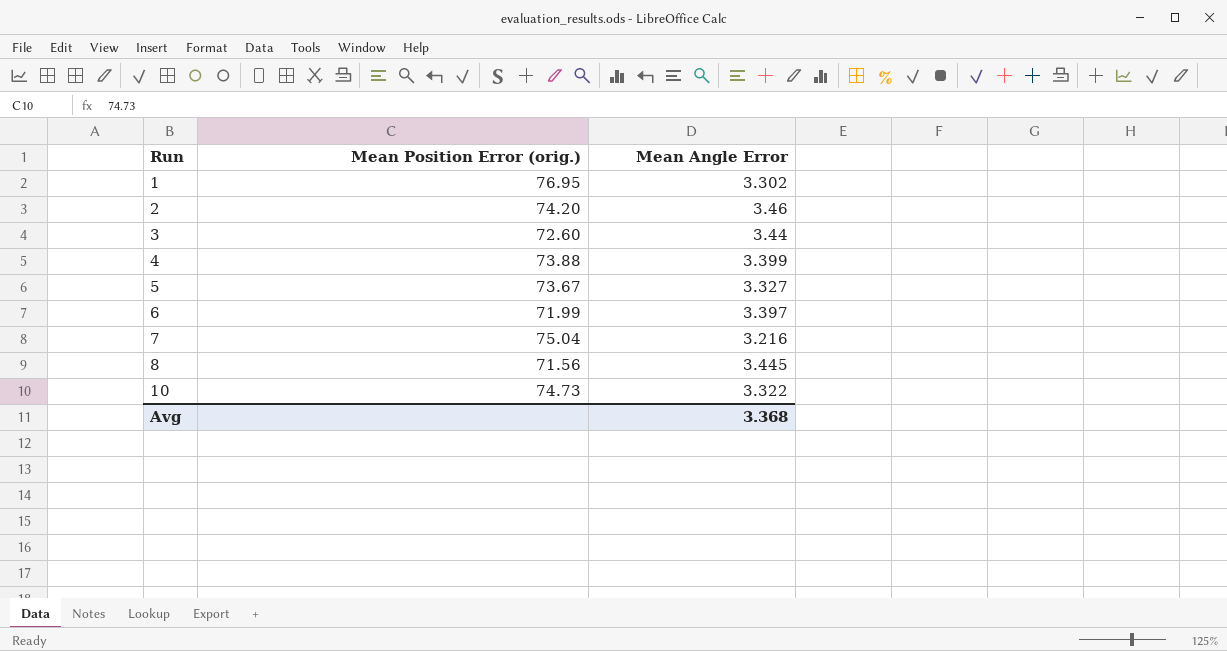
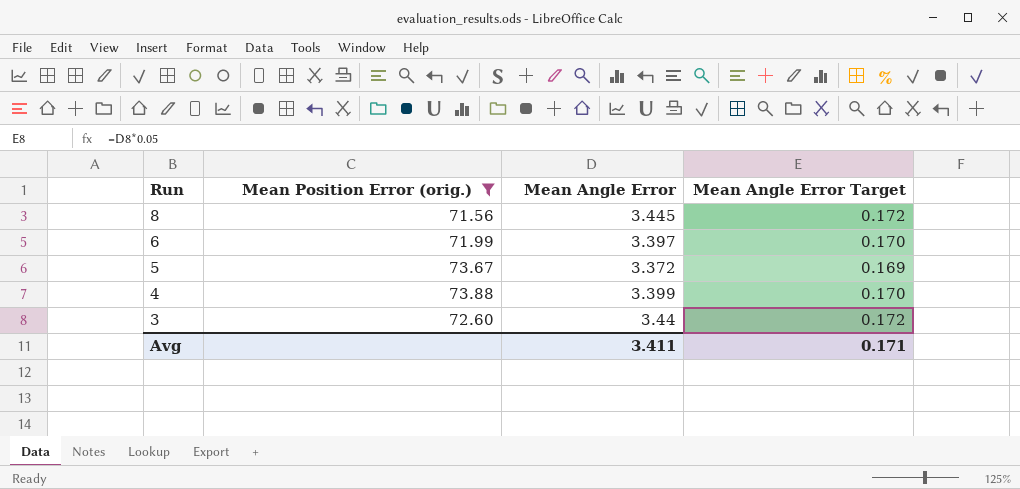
filter: none -> Mean Position Error (orig.) <= 73.88
row order: Run ascending -> Run descending
column Mean Angle Error Target | formula: none -> [Mean Angle Error] * 0.05
5 | Mean Angle Error: 3.327 -> 3.372
Avg | Mean Angle Error: 3.368 -> 3.411

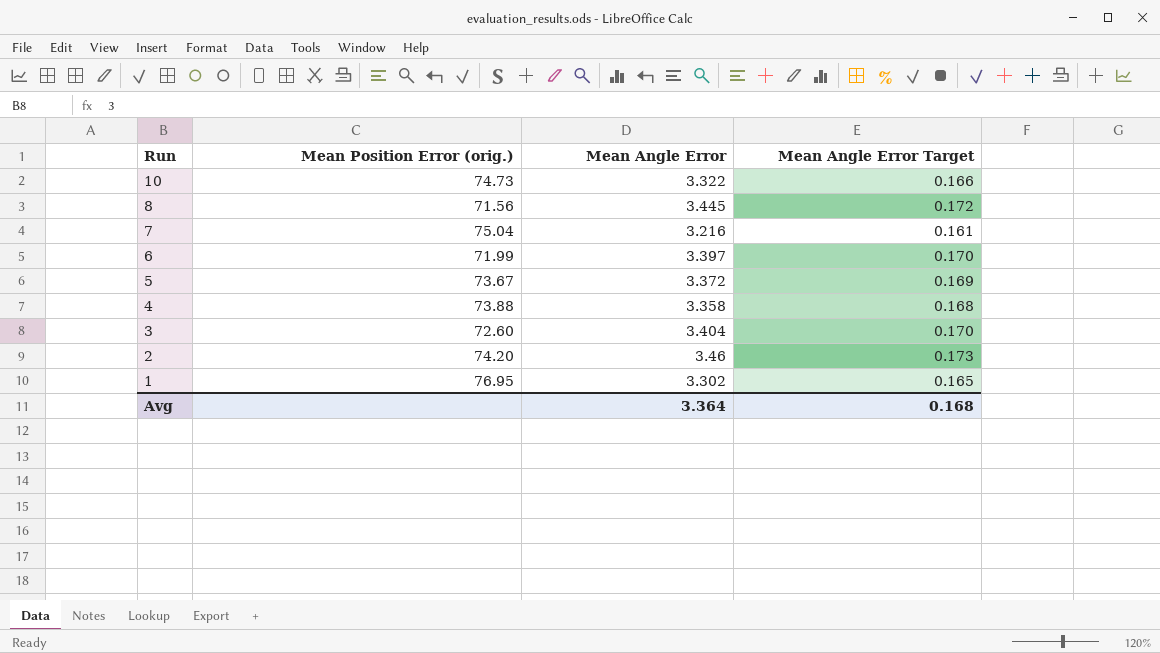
filter: Mean Position Error (orig.) <= 73.88 -> none
4 | Mean Angle Error: 3.399 -> 3.358
4 | Mean Angle Error Target: 0.170 -> 0.168
3 | Mean Angle Error: 3.44 -> 3.404
3 | Mean Angle Error Target: 0.172 -> 0.170
Avg | Mean Angle Error: 3.411 -> 3.364
Avg | Mean Angle Error Target: 0.171 -> 0.168

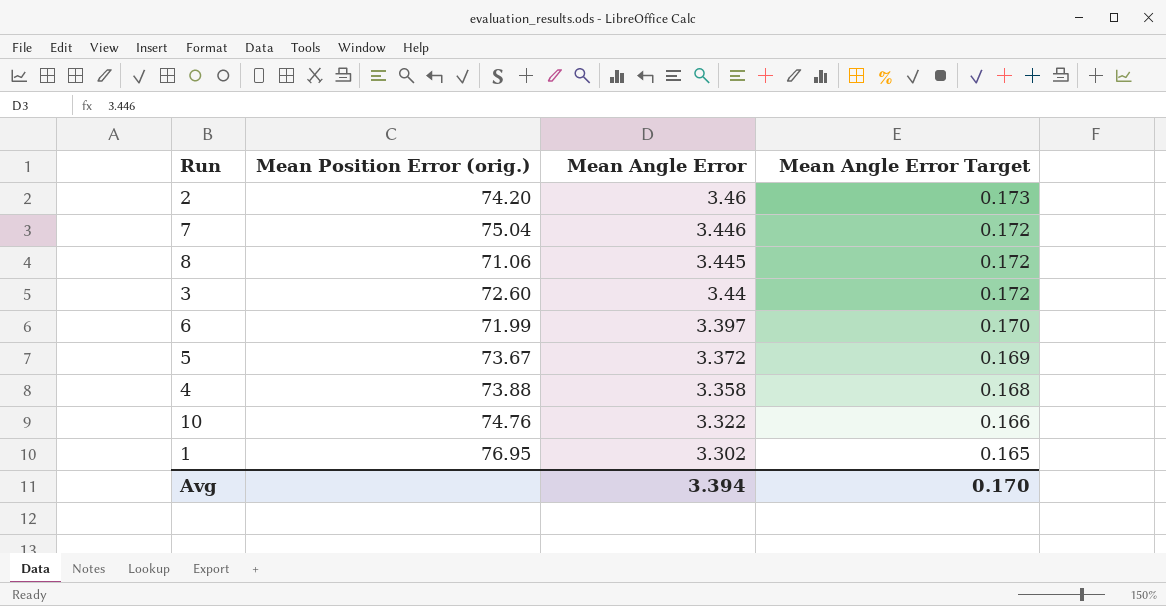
row order: Run descending -> Mean Angle Error descending
7 | Mean Angle Error: 3.216 -> 3.446
7 | Mean Angle Error Target: 0.161 -> 0.172
8 | Mean Position Error (orig.): 71.56 -> 71.06
3 | Mean Angle Error: 3.404 -> 3.44
3 | Mean Angle Error Target: 0.170 -> 0.172
10 | Mean Position Error (orig.): 74.73 -> 74.76
Avg | Mean Angle Error: 3.364 -> 3.394
Avg | Mean Angle Error Target: 0.168 -> 0.170

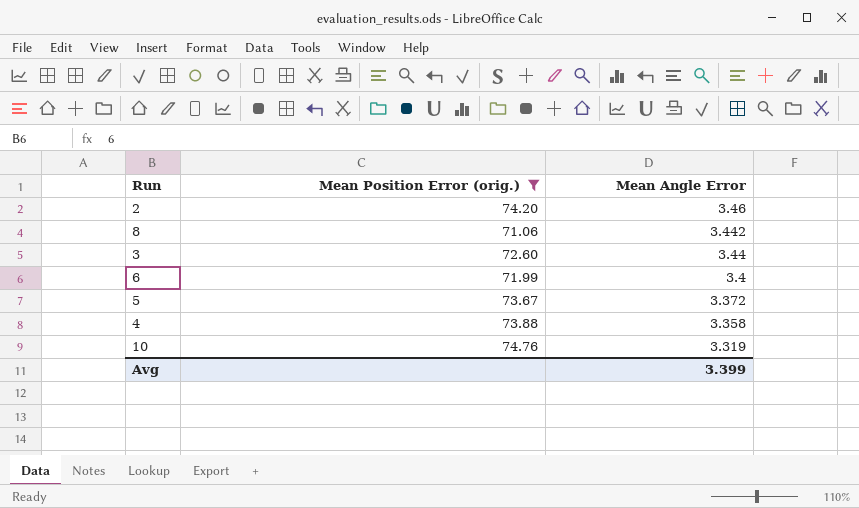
filter: none -> Mean Position Error (orig.) <= 74.76
column Mean Angle Error Target | formula: [Mean Angle Error] * 0.05 -> none
8 | Mean Angle Error: 3.445 -> 3.442
6 | Mean Angle Error: 3.397 -> 3.4
10 | Mean Angle Error: 3.322 -> 3.319
Avg | Mean Angle Error: 3.394 -> 3.399

